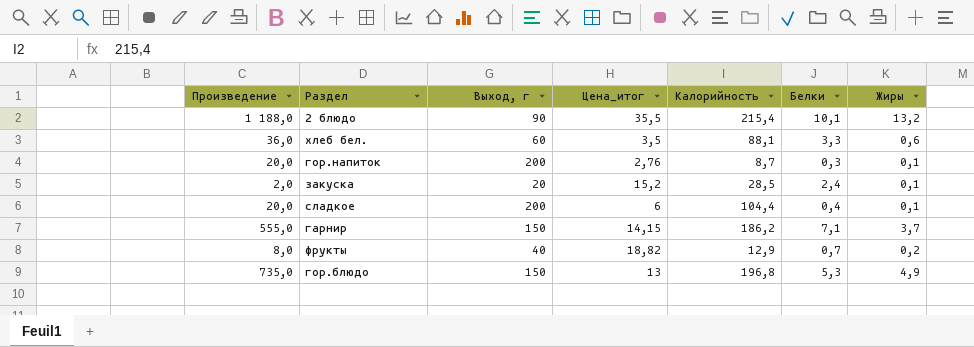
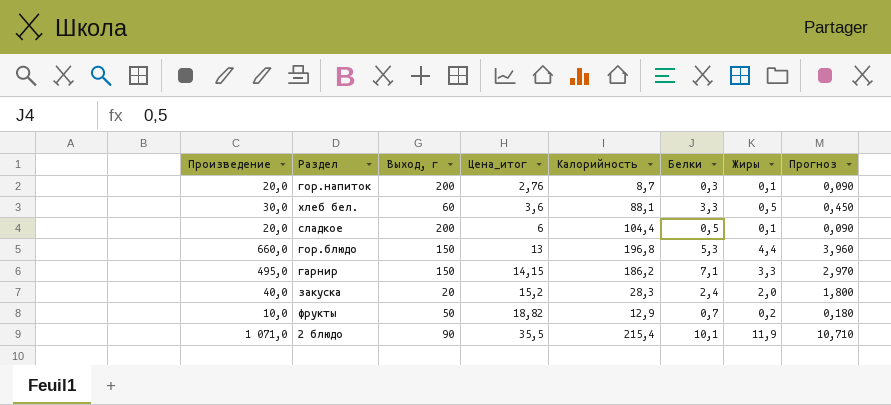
row order: none -> Цена_итог ascending
column Прогноз | formula: none -> [Жиры] * 0,9
хлеб бел. | Произведение: 36,0 -> 30,0
хлеб бел. | Цена_итог: 3,5 -> 3,6
хлеб бел. | Жиры: 0,6 -> 0,5
сладкое | Белки: 0,4 -> 0,5
гор.блюдо | Произведение: 735,0 -> 660,0
гор.блюдо | Жиры: 4,9 -> 4,4
гарнир | Произведение: 555,0 -> 495,0
гарнир | Жиры: 3,7 -> 3,3
закуска | Произведение: 2,0 -> 40,0
закуска | Калорийность: 28,5 -> 28,3
закуска | Жиры: 0,1 -> 2,0
фрукты | Произведение: 8,0 -> 10,0
фрукты | Выход, г: 40 -> 50
2 блюдо | Произведение: 1 188,0 -> 1 071,0
2 блюдо | Жиры: 13,2 -> 11,9

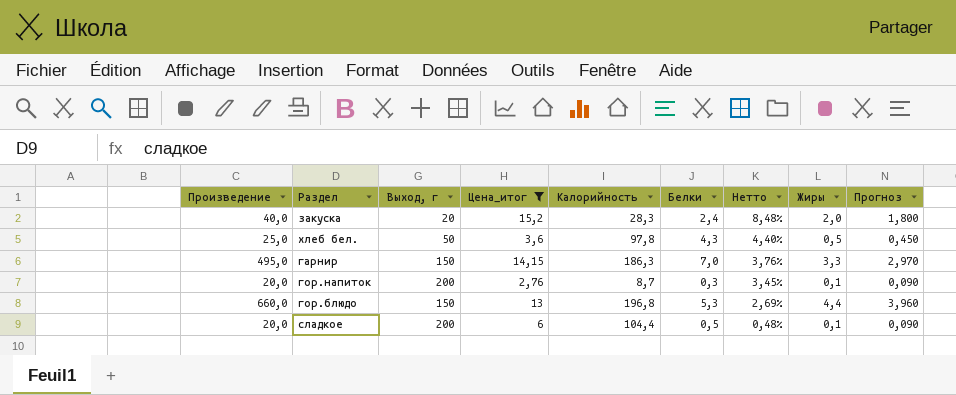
filter: none -> Цена_итог <= 15,2
row order: Цена_итог ascending -> Нетто descending
column Нетто | formula: none -> [Белки] / [Калорийность]
хлеб бел. | Произведение: 30,0 -> 25,0
хлеб бел. | Выход, г: 60 -> 50
хлеб бел. | Калорийность: 88,1 -> 97,8
хлеб бел. | Белки: 3,3 -> 4,3
гарнир | Калорийность: 186,2 -> 186,3
гарнир | Белки: 7,1 -> 7,0

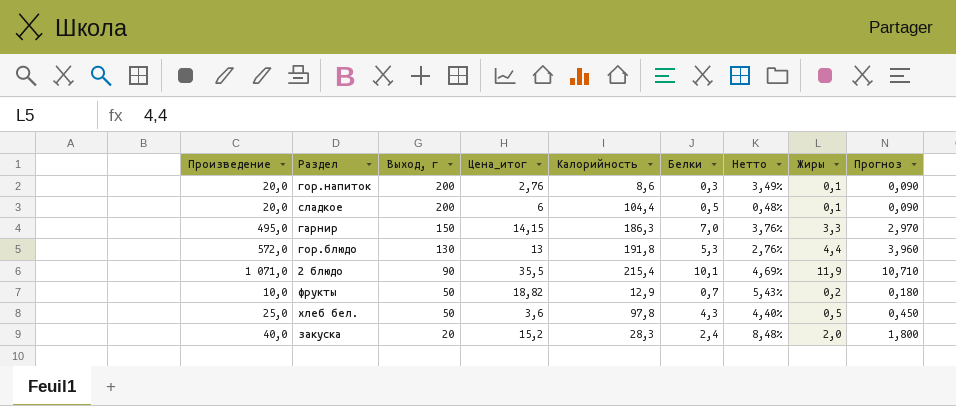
filter: Цена_итог <= 15,2 -> none
row order: Нетто descending -> Выход, г descending
гор.напиток | Калорийность: 8,7 -> 8,6
гор.напиток | Нетто: 3,45% -> 3,49%
гор.блюдо | Произведение: 660,0 -> 572,0
гор.блюдо | Выход, г: 150 -> 130
гор.блюдо | Калорийность: 196,8 -> 191,8
гор.блюдо | Нетто: 2,69% -> 2,76%

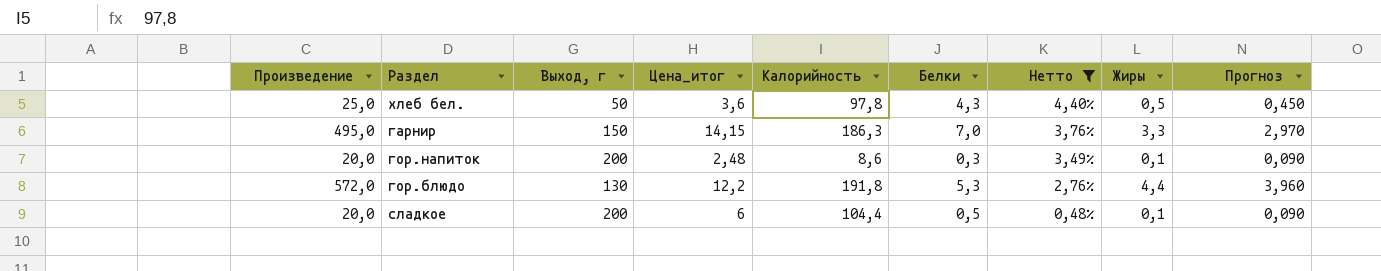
filter: none -> Нетто <= 4,40%
row order: Выход, г descending -> Нетто descending
гор.напиток | Цена_итог: 2,76 -> 2,48
гор.блюдо | Цена_итог: 13 -> 12,2

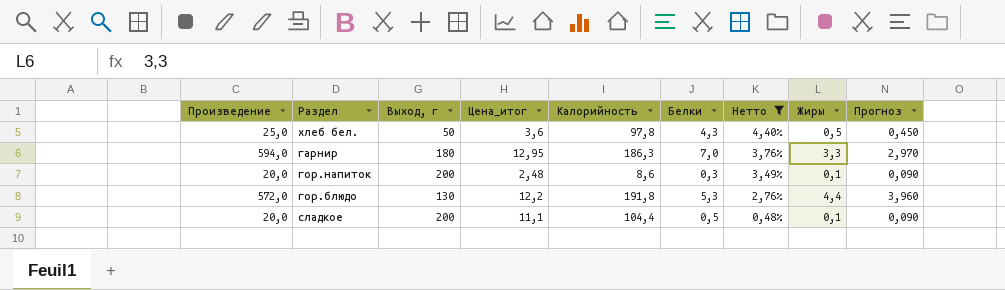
гарнир | Произведение: 495,0 -> 594,0
гарнир | Выход, г: 150 -> 180
гарнир | Цена_итог: 14,15 -> 12,95
сладкое | Цена_итог: 6 -> 11,1

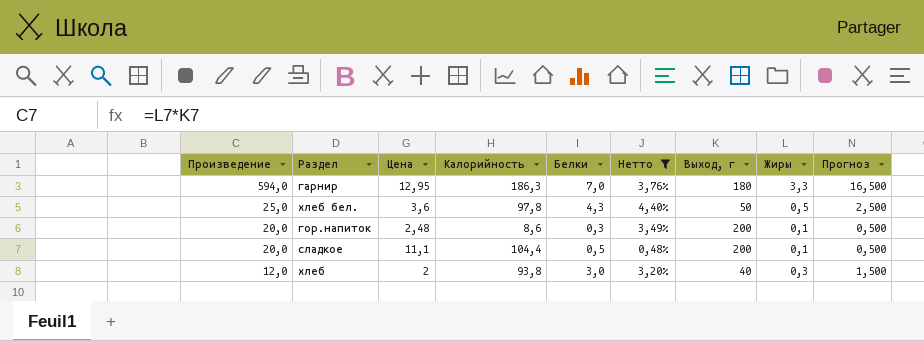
row order: Нетто descending -> Произведение descending
column name: Цена_итог -> Цена
column Выход, г | position: 3 -> 7
column Прогноз | formula: [Жиры] * 0,9 -> [Жиры] * 5
row гор.блюдо: 572,0 | 130 | 12,2 | 191,8 | 5,3 | 2,76% | 4,4 | 3,960 -> none
row хлеб: none -> 12,0 | 2 | 93,8 | 3,0 | 3,20% | 40 | 0,3 | 1,500

